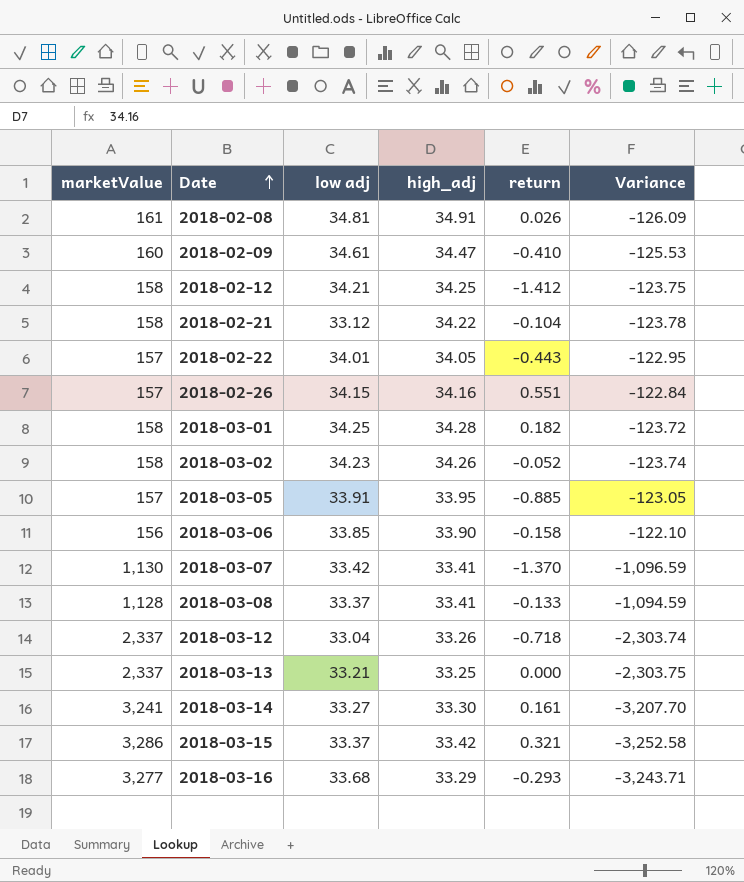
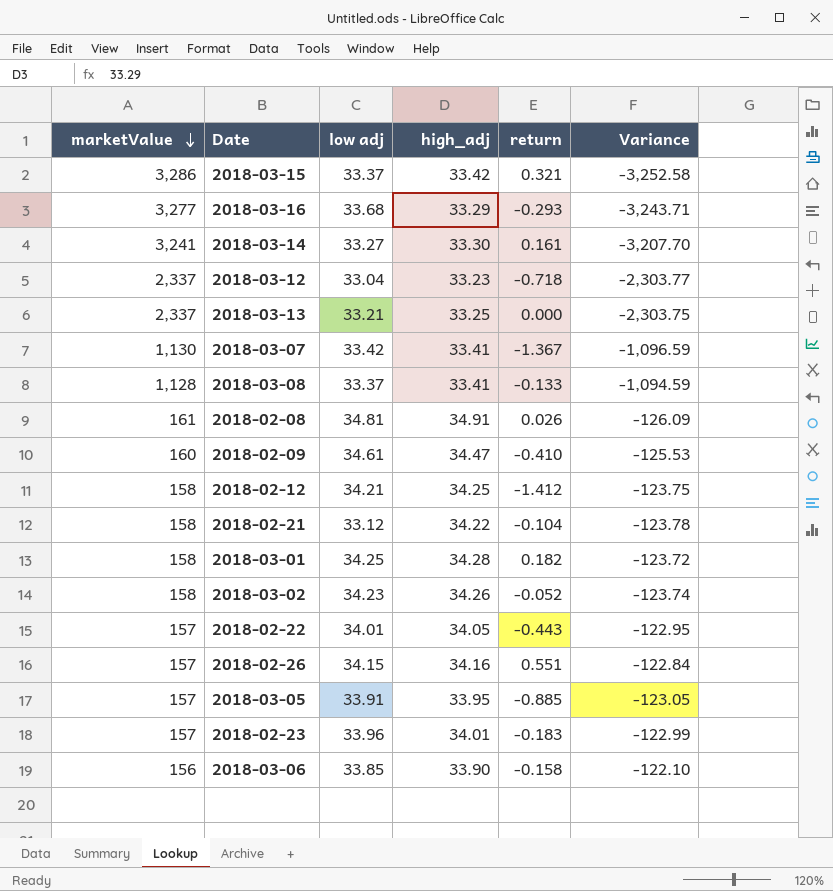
row order: Date ascending -> marketValue descending
2018-03-12 | high_adj: 33.26 -> 33.23
2018-03-12 | Variance: -2,303.74 -> -2,303.77
2018-03-07 | return: -1.370 -> -1.367
row 2018-02-23: none -> 157 | 33.96 | 34.01 | -0.183 | -122.99

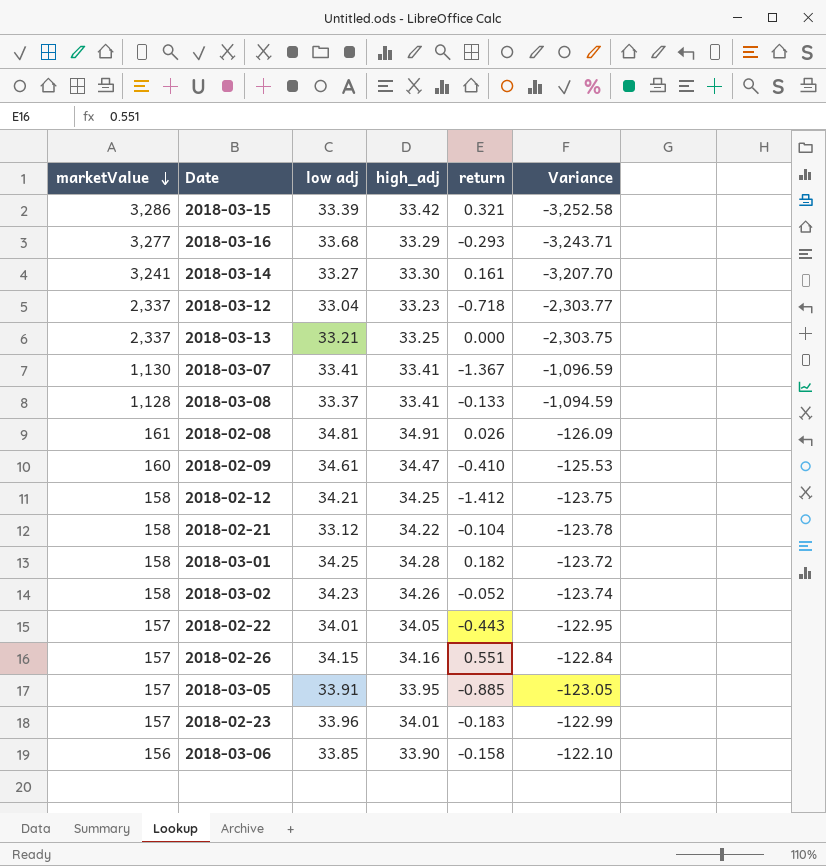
2018-03-15 | low adj: 33.37 -> 33.39
2018-03-07 | low adj: 33.42 -> 33.41

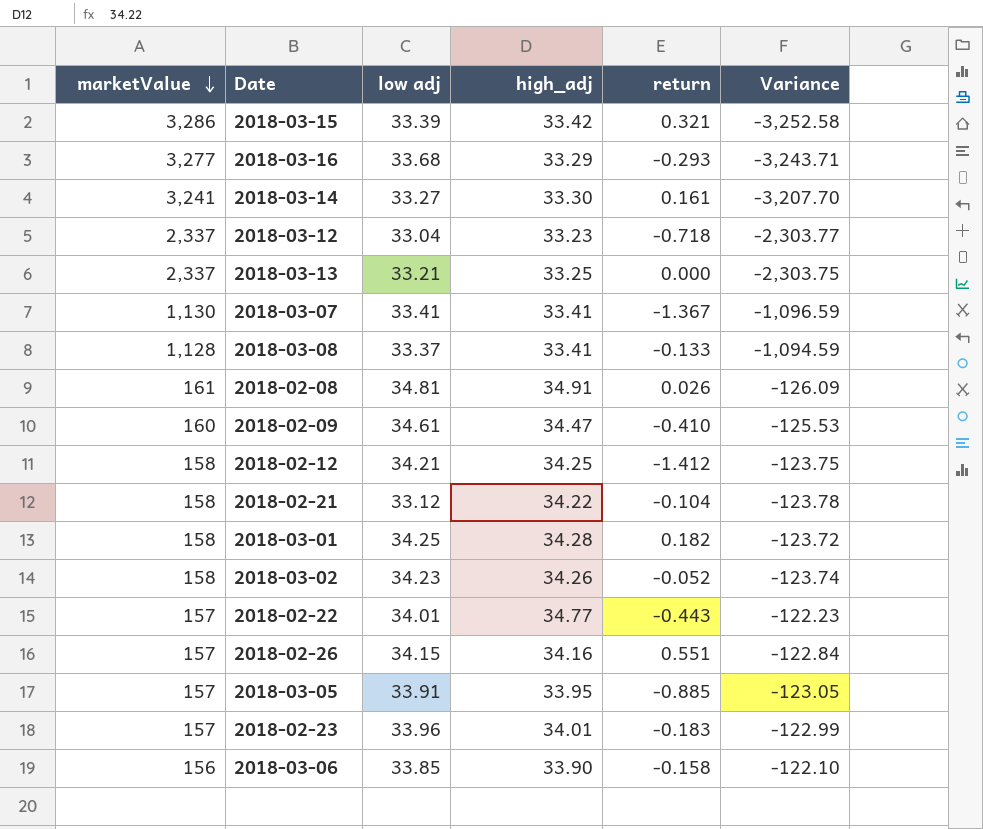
2018-02-22 | high_adj: 34.05 -> 34.77
2018-02-22 | Variance: -122.95 -> -122.23

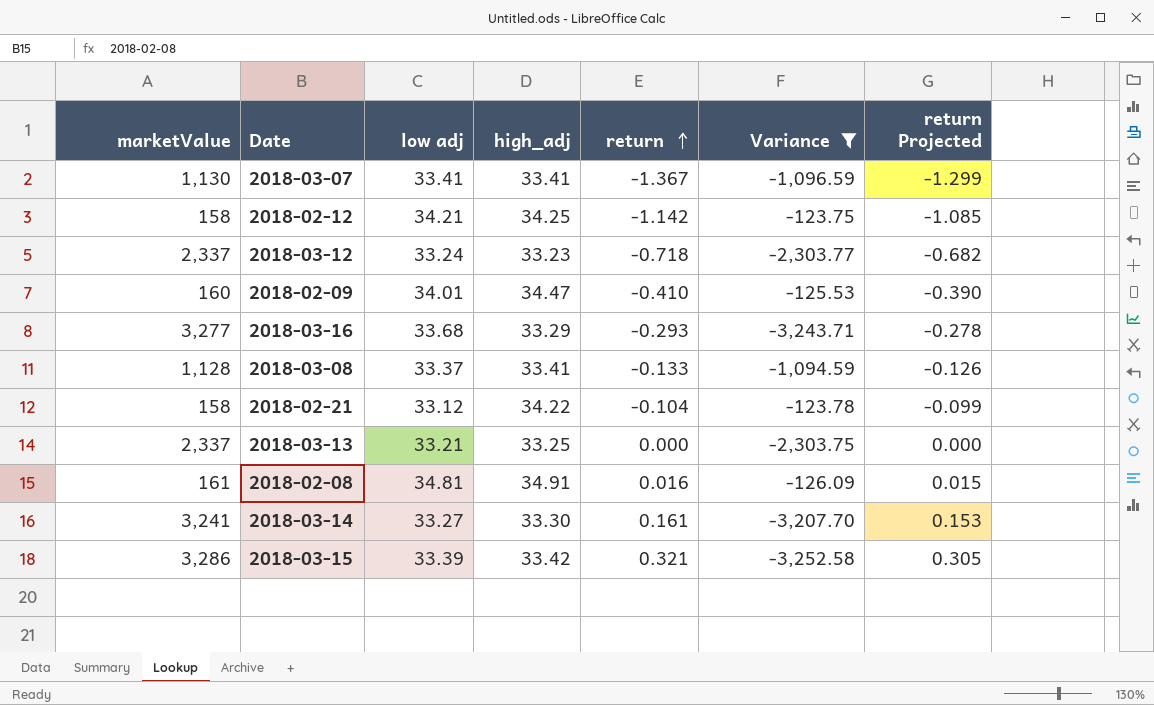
filter: none -> Variance <= -123.75
row order: marketValue descending -> return ascending
column return Projected | formula: none -> [return] * 0.95
2018-02-12 | return: -1.412 -> -1.142
2018-03-12 | low adj: 33.04 -> 33.24
2018-02-09 | low adj: 34.61 -> 34.01
2018-02-08 | return: 0.026 -> 0.016

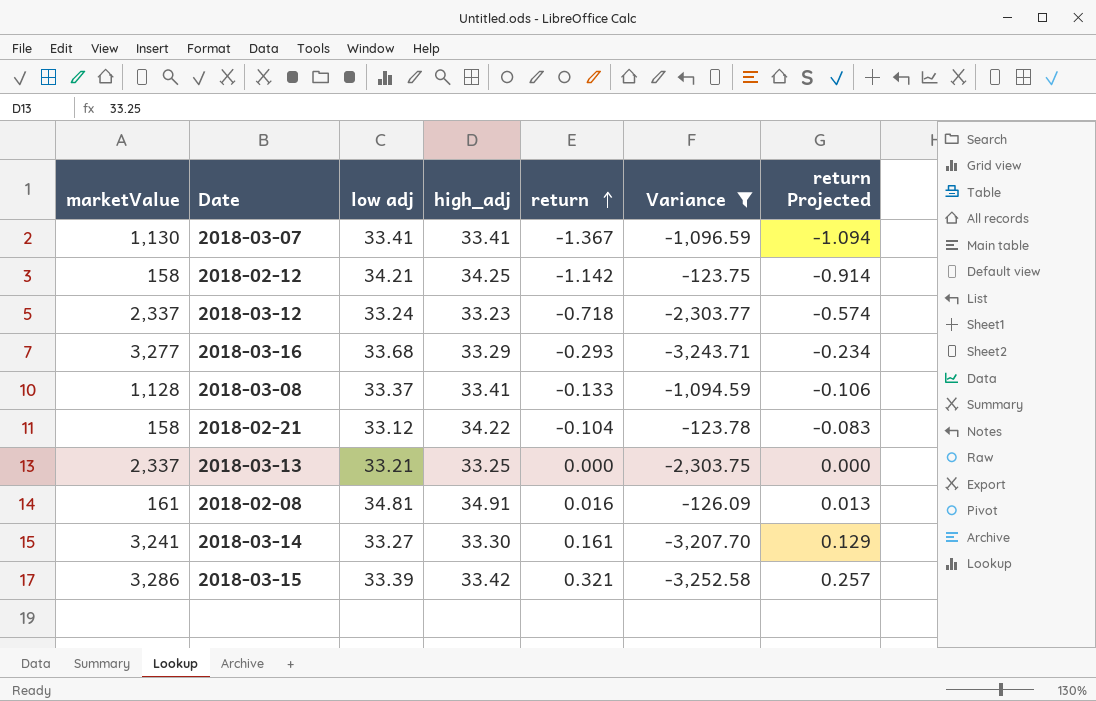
column return Projected | formula: [return] * 0.95 -> [return] * 0.8
row 2018-02-09: 160 | 34.01 | 34.47 | -0.410 | -125.53 | -0.390 -> none

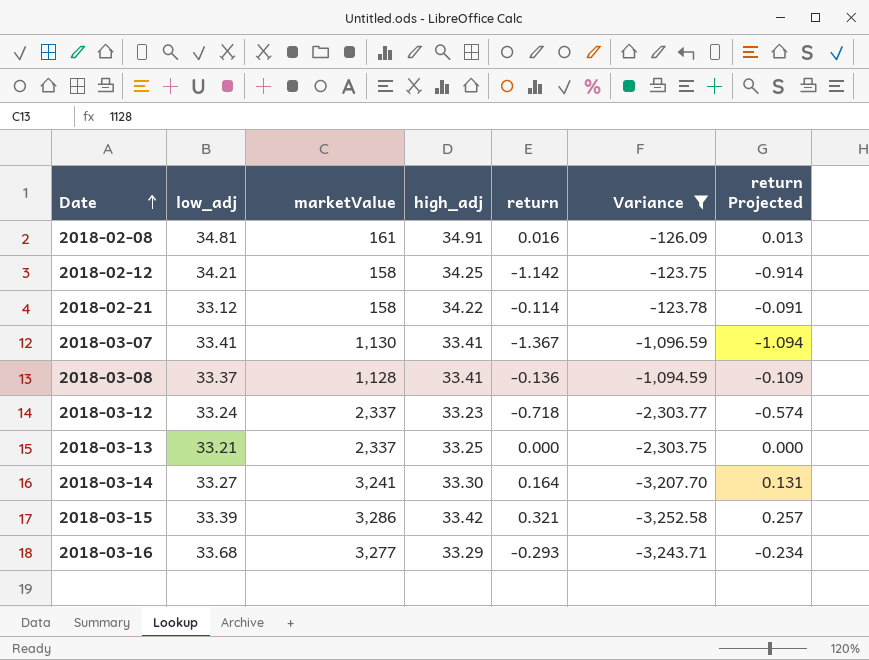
row order: return ascending -> Date ascending
column name: low adj -> low_adj
column marketValue | position: 1 -> 3
2018-02-21 | return: -0.104 -> -0.114
2018-02-21 | return Projected: -0.083 -> -0.091
2018-03-08 | return: -0.133 -> -0.136
2018-03-08 | return Projected: -0.106 -> -0.109
2018-03-14 | return: 0.161 -> 0.164
2018-03-14 | return Projected: 0.129 -> 0.131

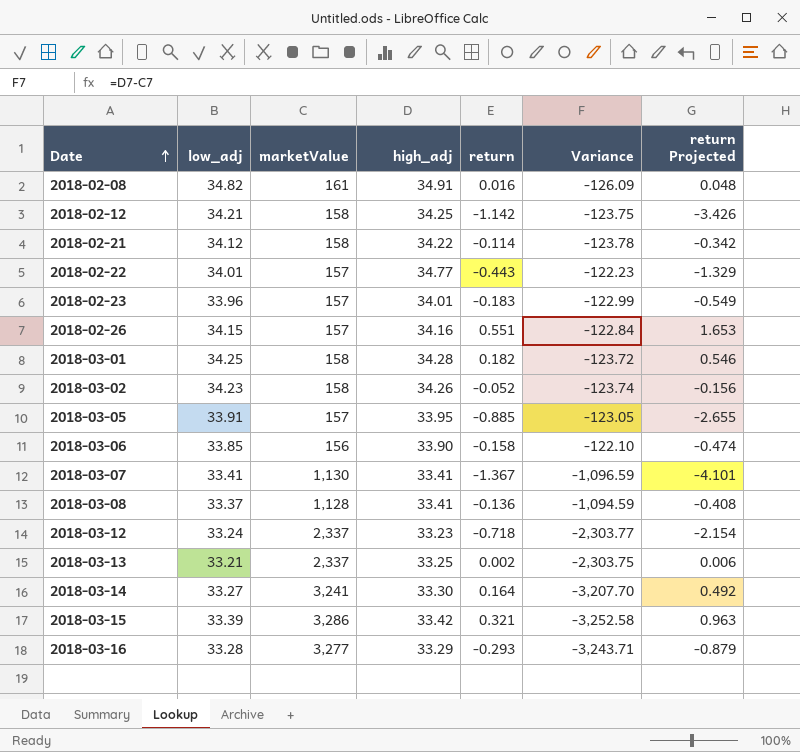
filter: Variance <= -123.75 -> none
column return Projected | formula: [return] * 0.8 -> [return] * 3
2018-02-08 | low_adj: 34.81 -> 34.82
2018-02-21 | low_adj: 33.12 -> 34.12
2018-03-13 | return: 0.000 -> 0.002
2018-03-16 | low_adj: 33.68 -> 33.28

